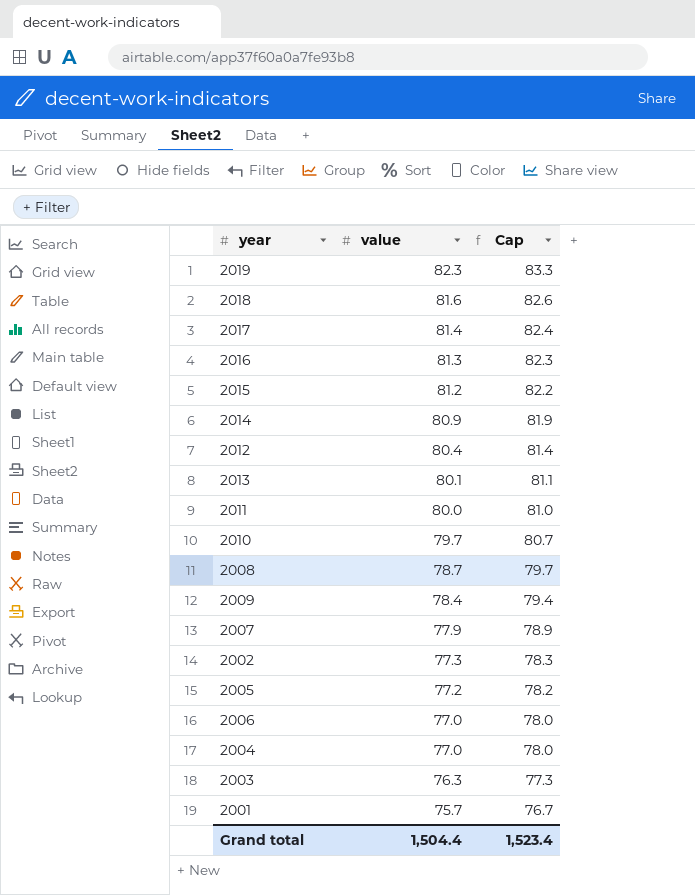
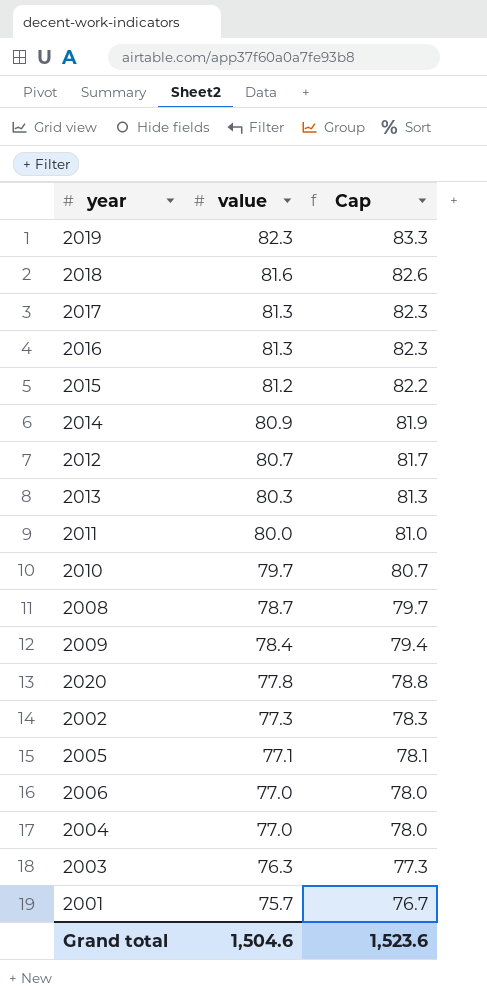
row 2007: 77.9 | 78.9 -> none
2017 | value: 81.4 -> 81.3
2017 | Cap: 82.4 -> 82.3
2012 | value: 80.4 -> 80.7
2012 | Cap: 81.4 -> 81.7
2013 | value: 80.1 -> 80.3
2013 | Cap: 81.1 -> 81.3
row 2020: none -> 77.8 | 78.8
2005 | value: 77.2 -> 77.1
2005 | Cap: 78.2 -> 78.1
Grand total | value: 1,504.4 -> 1,504.6
Grand total | Cap: 1,523.4 -> 1,523.6

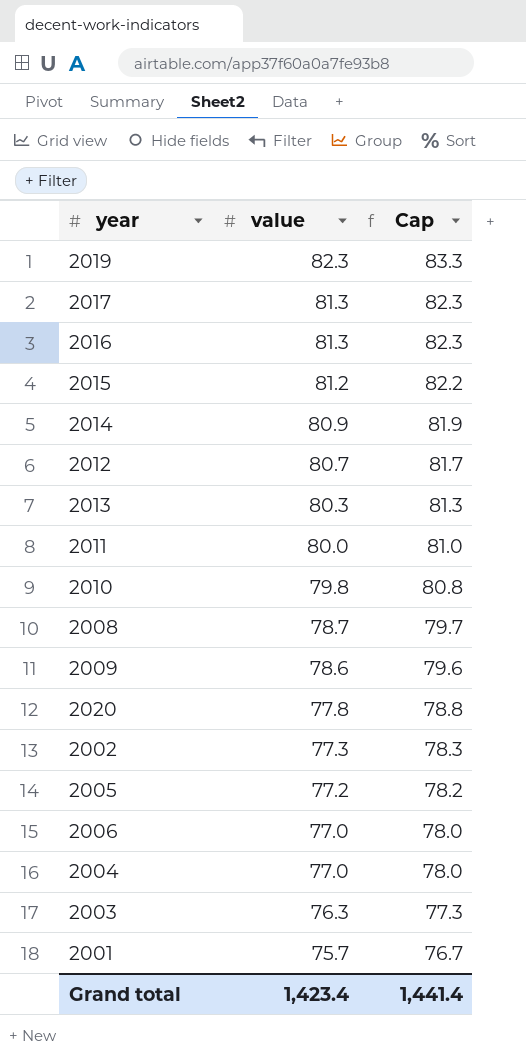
row 2018: 81.6 | 82.6 -> none
2010 | value: 79.7 -> 79.8
2010 | Cap: 80.7 -> 80.8
2009 | value: 78.4 -> 78.6
2009 | Cap: 79.4 -> 79.6
2005 | value: 77.1 -> 77.2
2005 | Cap: 78.1 -> 78.2
Grand total | value: 1,504.6 -> 1,423.4
Grand total | Cap: 1,523.6 -> 1,441.4

